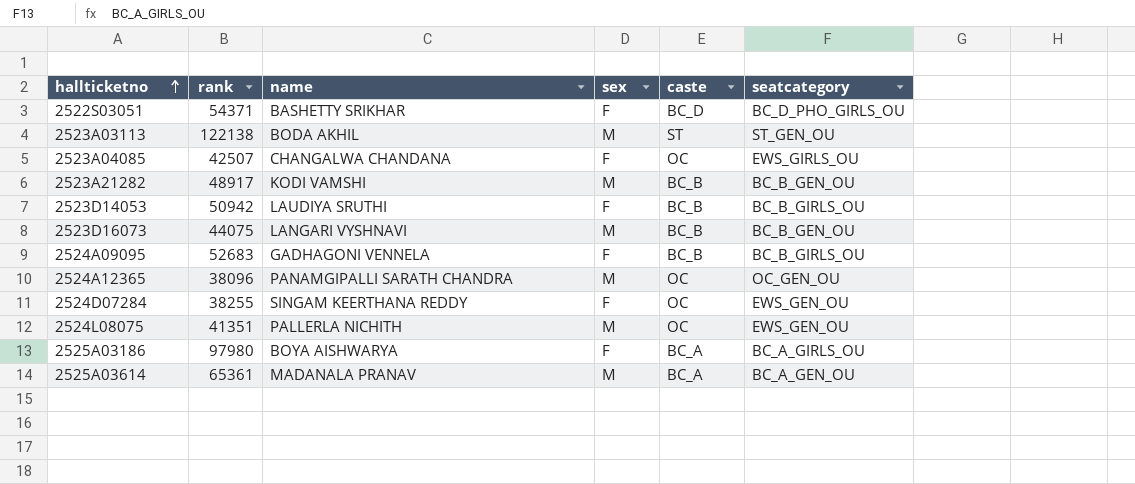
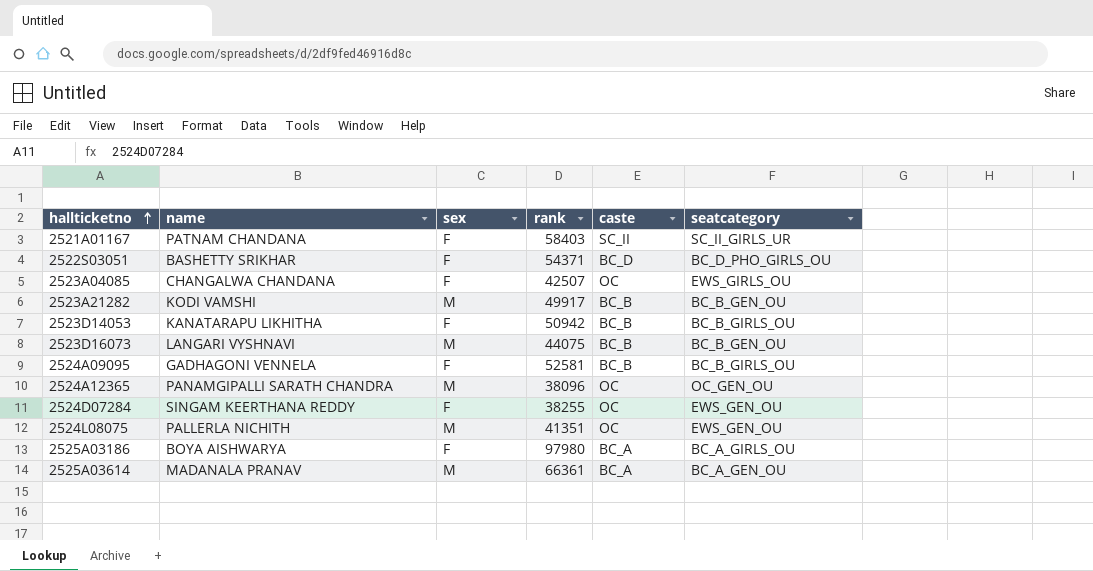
column rank | position: 2 -> 4
row 2523A03113: 122138 | BODA AKHIL | M | ST | ST_GEN_OU -> none
row 2521A01167: none -> PATNAM CHANDANA | F | 58403 | SC_II | SC_II_GIRLS_UR
2523A21282 | rank: 48917 -> 49917
2523D14053 | name: LAUDIYA SRUTHI -> KANATARAPU LIKHITHA
2524A09095 | rank: 52683 -> 52581
2525A03614 | rank: 65361 -> 66361

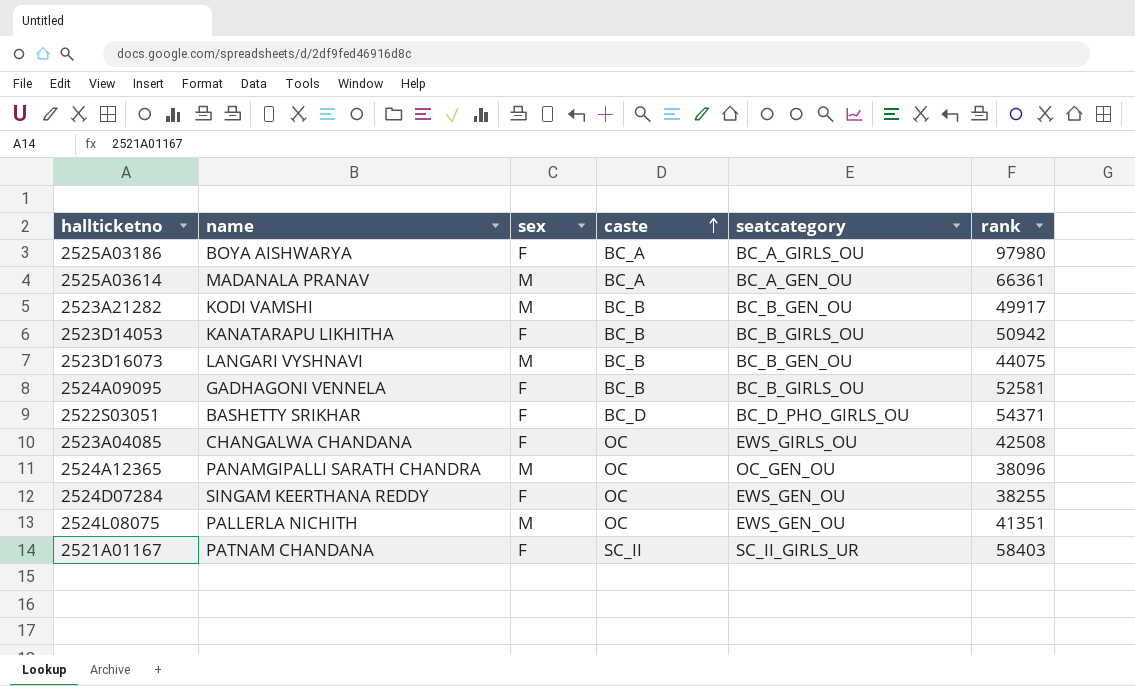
row order: hallticketno ascending -> caste ascending
column rank | position: 4 -> 6
2523A04085 | rank: 42507 -> 42508

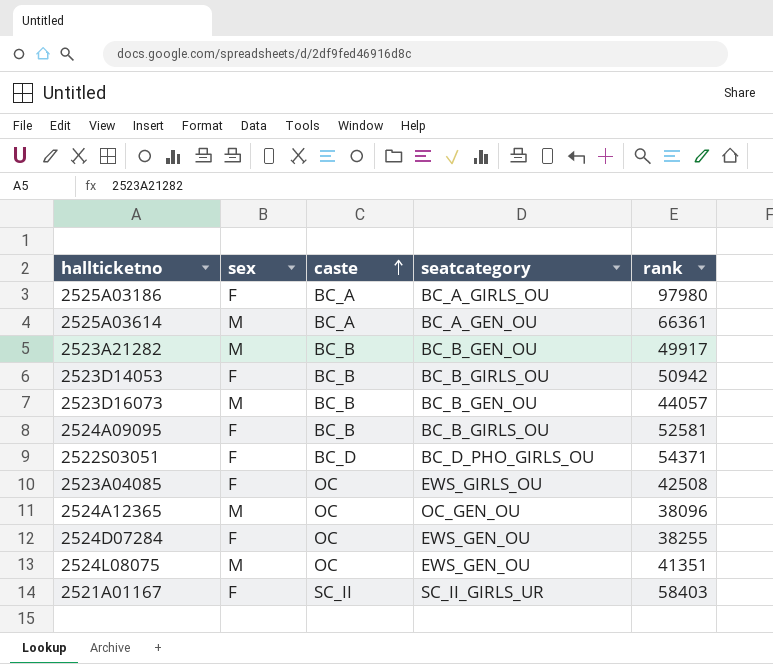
column name | position: 2 -> none
2523D16073 | rank: 44075 -> 44057

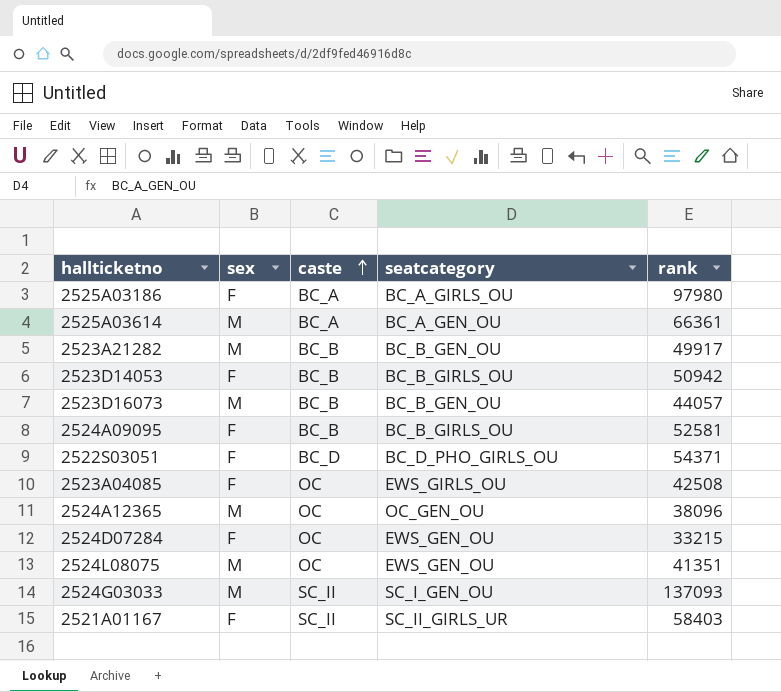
2524D07284 | rank: 38255 -> 33215
row 2524G03033: none -> M | SC_II | SC_I_GEN_OU | 137093

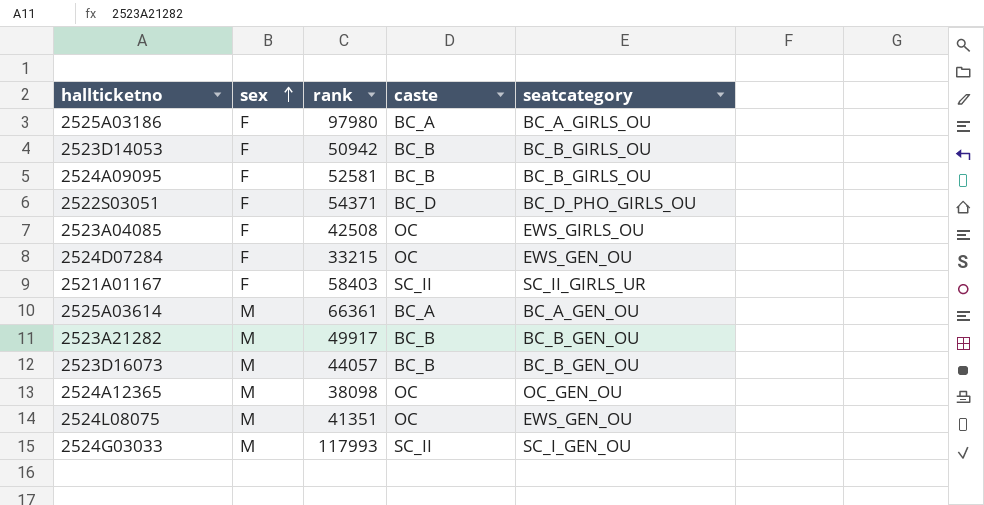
row order: caste ascending -> sex ascending
column rank | position: 5 -> 3
2524A12365 | rank: 38096 -> 38098
2524G03033 | rank: 137093 -> 117993

